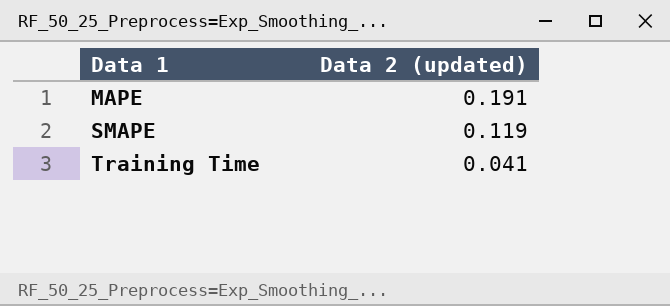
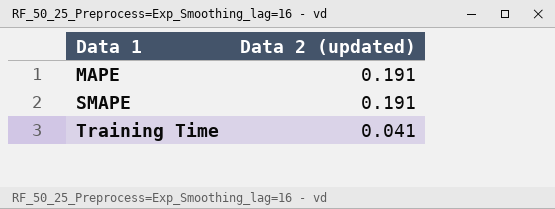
SMAPE | Data 2 (updated): 0.119 -> 0.191

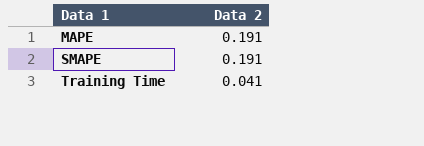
column name: Data 2 (updated) -> Data 2

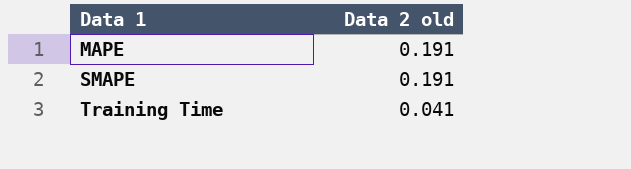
column name: Data 2 -> Data 2 old

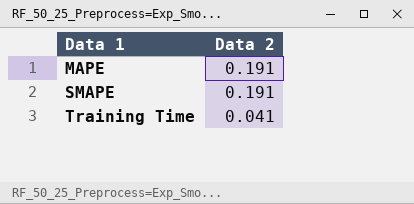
column name: Data 2 old -> Data 2

